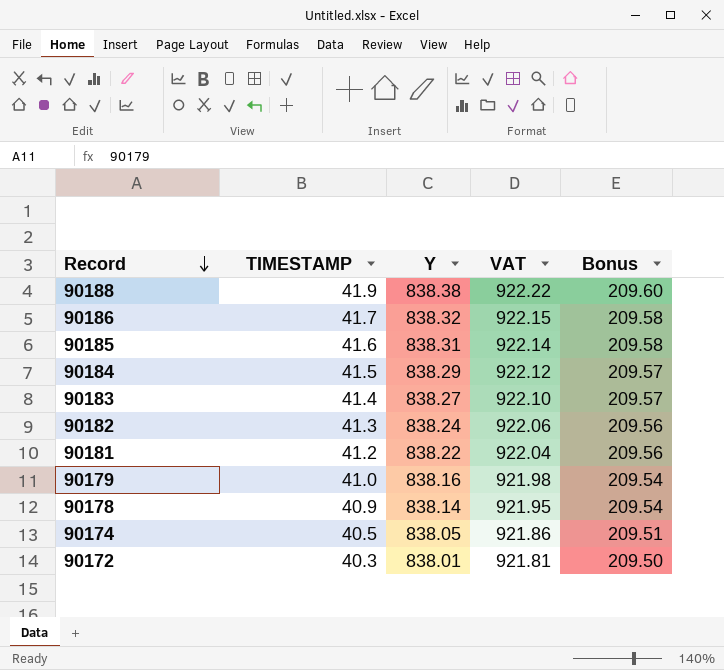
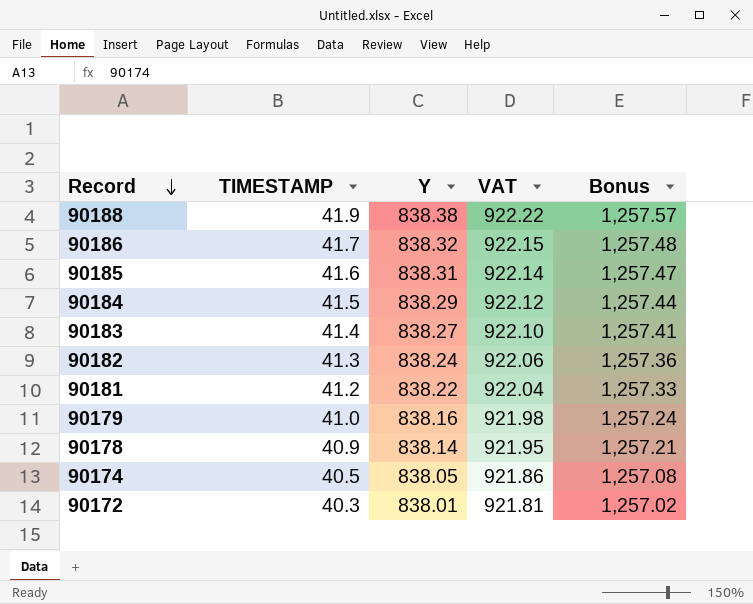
column Bonus | formula: [Y] * 0.25 -> [Y] * 1.5

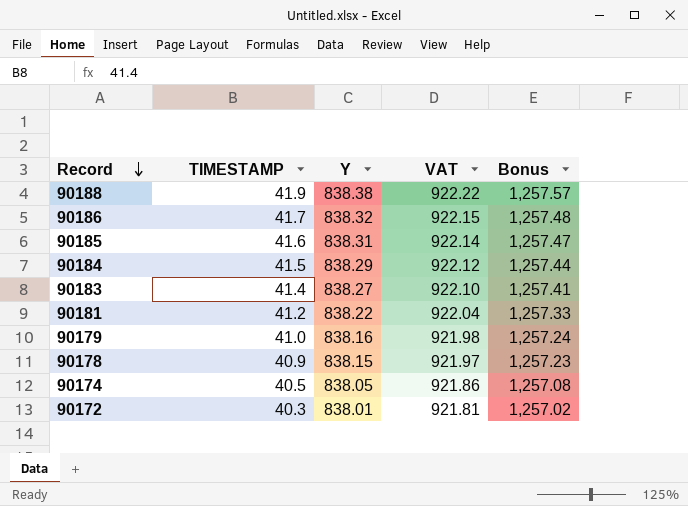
row 90182: 41.3 | 838.24 | 922.06 | 1,257.36 -> none
90178 | Y: 838.14 -> 838.15
90178 | VAT: 921.95 -> 921.97
90178 | Bonus: 1,257.21 -> 1,257.23

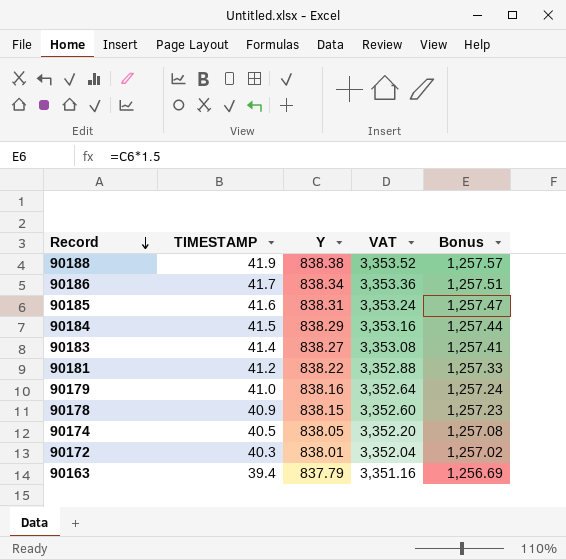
column VAT | formula: [Y] * 1.1 -> [Y] * 4
90186 | Y: 838.32 -> 838.34
90186 | Bonus: 1,257.48 -> 1,257.51
row 90163: none -> 39.4 | 837.79 | 3,351.16 | 1,256.69

